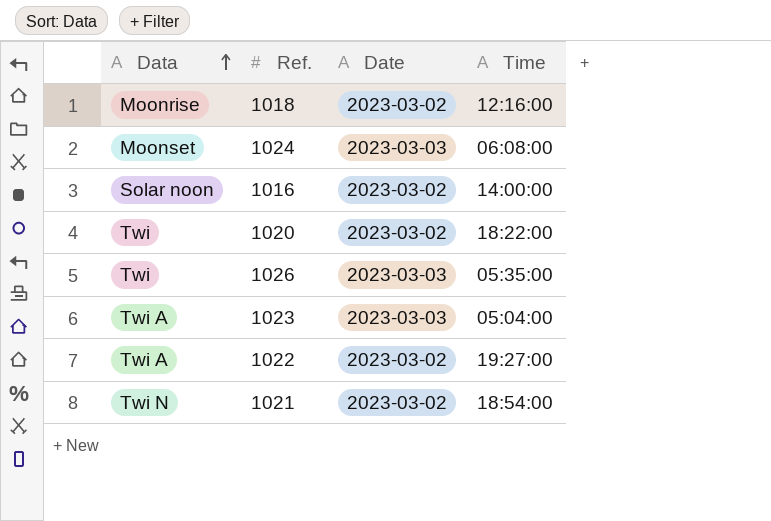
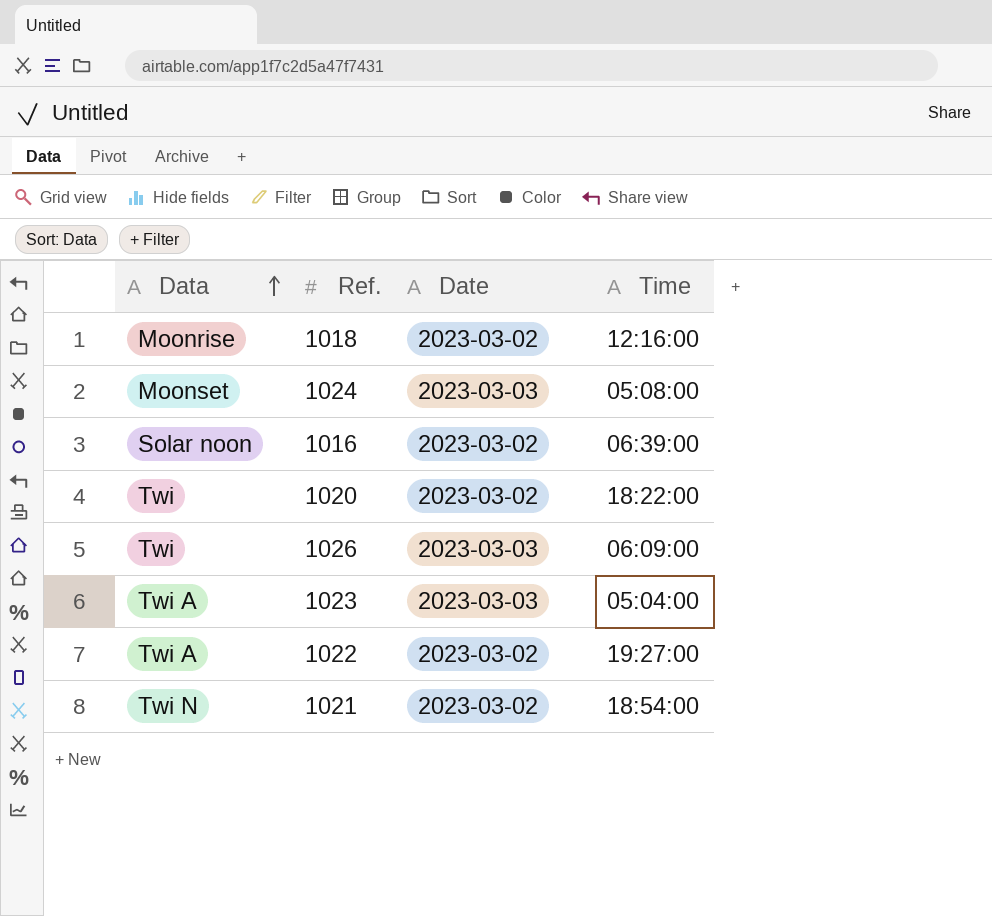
1024 | Time: 06:08:00 -> 05:08:00
1016 | Time: 14:00:00 -> 06:39:00
1026 | Time: 05:35:00 -> 06:09:00

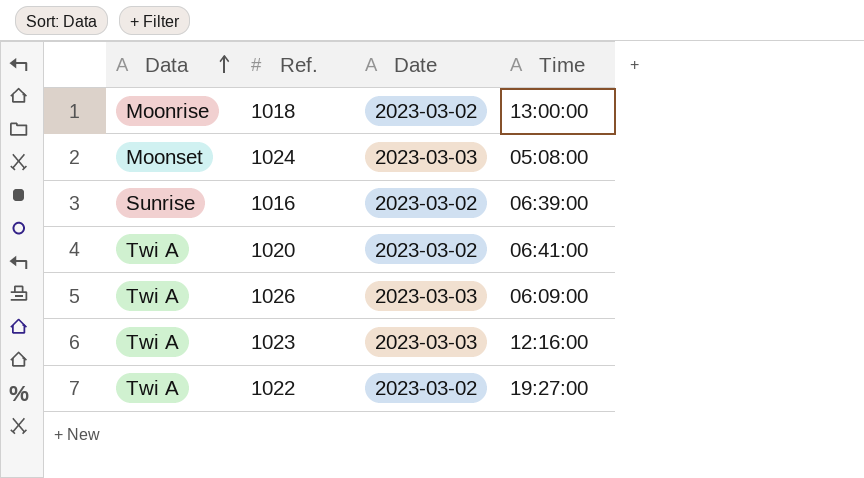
row 1021: Twi N | 2023-03-02 | 18:54:00 -> none
1018 | Time: 12:16:00 -> 13:00:00
1016 | Data: Solar noon -> Sunrise
1020 | Data: Twi -> Twi A
1020 | Time: 18:22:00 -> 06:41:00
1026 | Data: Twi -> Twi A
1023 | Time: 05:04:00 -> 12:16:00

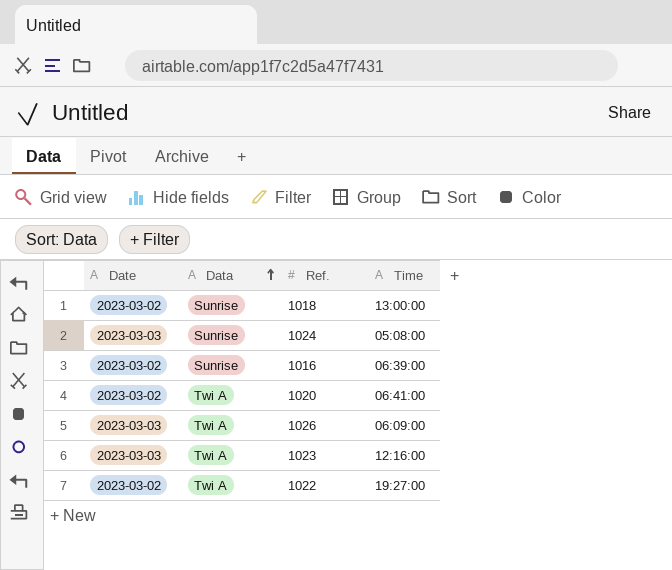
column Date | position: 3 -> 1
1018 | Data: Moonrise -> Sunrise
1024 | Data: Moonset -> Sunrise

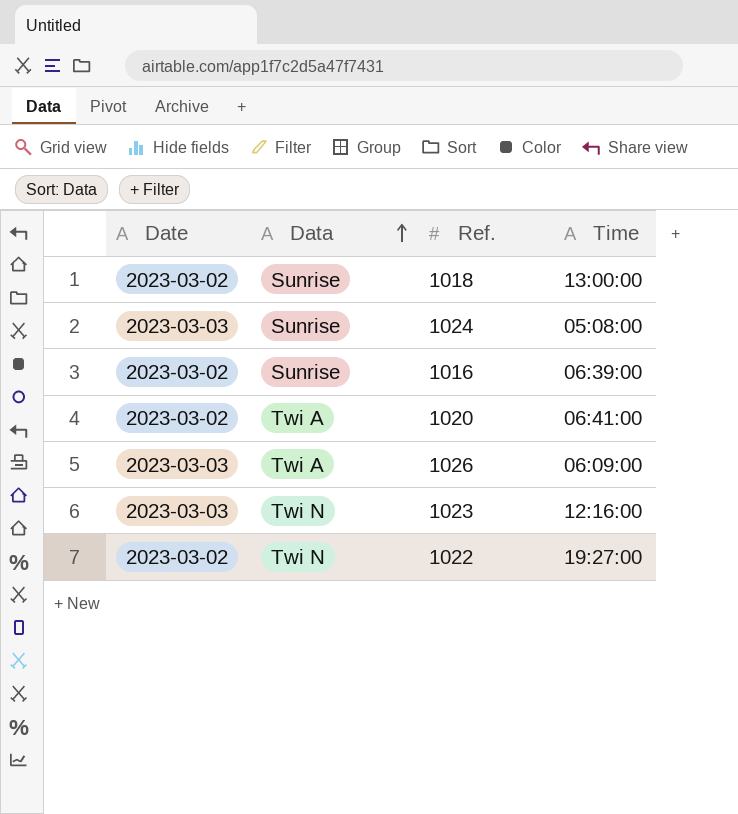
1023 | Data: Twi A -> Twi N
1022 | Data: Twi A -> Twi N

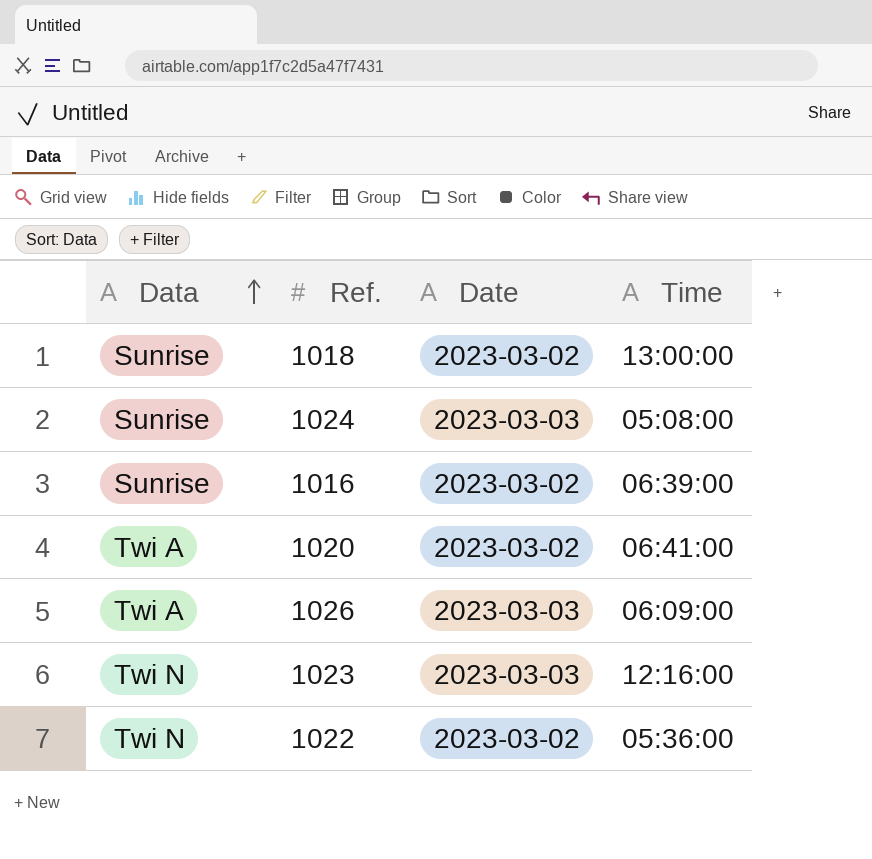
column Date | position: 1 -> 3
1022 | Time: 19:27:00 -> 05:36:00

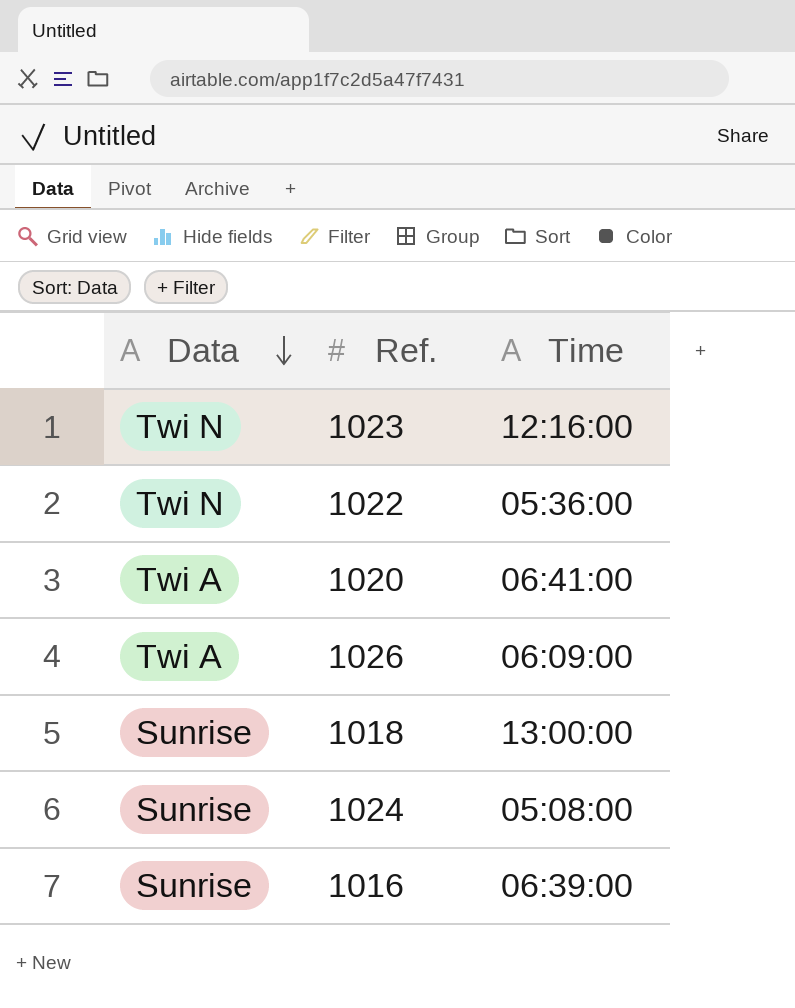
row order: Data ascending -> Data descending
column Date | position: 3 -> none

